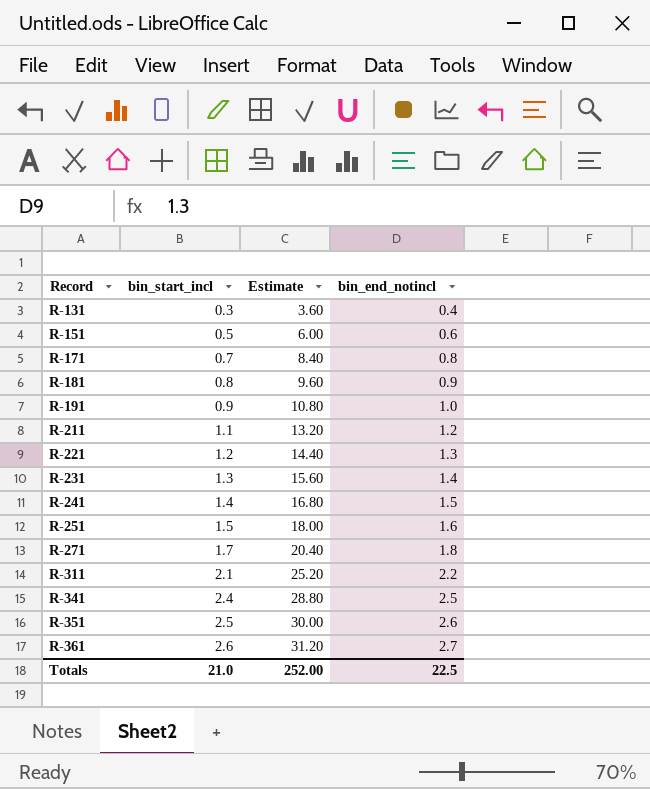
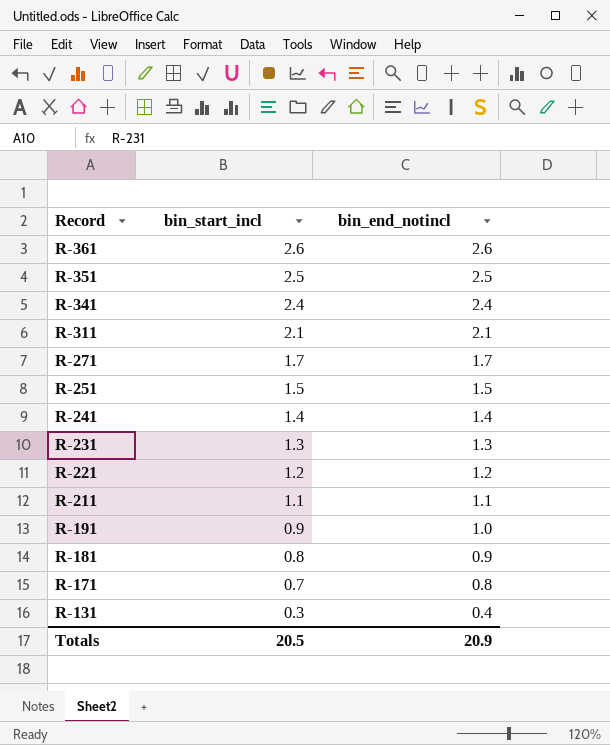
row order: Record ascending -> Record descending
column Estimate | formula: [bin_start_incl] * 12 -> none
row R-151: 0.5 | 6.00 | 0.6 -> none
R-361 | bin_end_notincl: 2.7 -> 2.6
R-351 | bin_end_notincl: 2.6 -> 2.5
R-341 | bin_end_notincl: 2.5 -> 2.4
R-311 | bin_end_notincl: 2.2 -> 2.1
R-271 | bin_end_notincl: 1.8 -> 1.7
R-251 | bin_end_notincl: 1.6 -> 1.5
R-241 | bin_end_notincl: 1.5 -> 1.4
R-231 | bin_end_notincl: 1.4 -> 1.3
R-221 | bin_end_notincl: 1.3 -> 1.2
R-211 | bin_end_notincl: 1.2 -> 1.1
Totals | bin_start_incl: 21.0 -> 20.5
Totals | bin_end_notincl: 22.5 -> 20.9

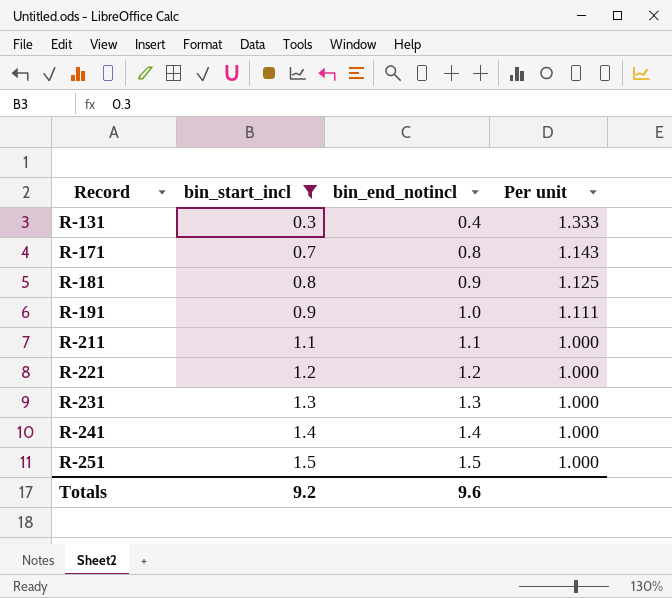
filter: none -> bin_start_incl <= 1.5
row order: Record descending -> Record ascending
column Per unit | formula: none -> [bin_end_notincl] / [bin_start_incl]
Totals | bin_start_incl: 20.5 -> 9.2
Totals | bin_end_notincl: 20.9 -> 9.6

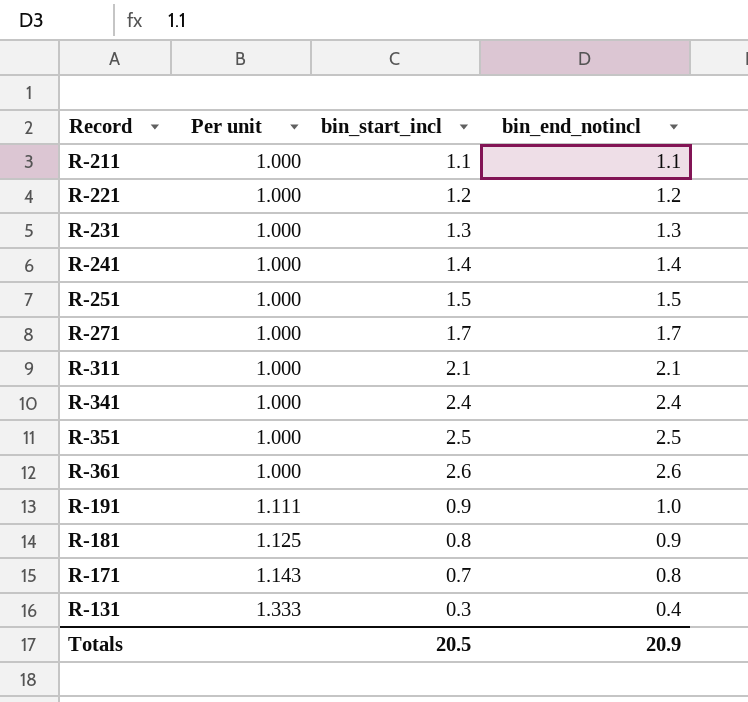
filter: bin_start_incl <= 1.5 -> none
row order: Record ascending -> Per unit ascending
column Per unit | position: 4 -> 2
Totals | bin_start_incl: 9.2 -> 20.5
Totals | bin_end_notincl: 9.6 -> 20.9

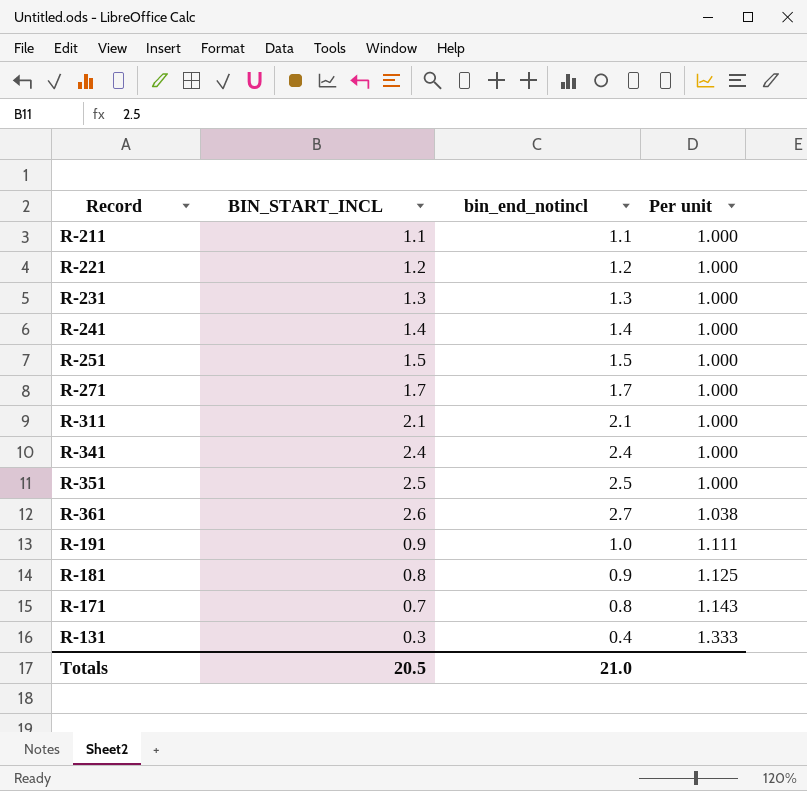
column name: bin_start_incl -> BIN_START_INCL
column Per unit | position: 2 -> 4
R-361 | bin_end_notincl: 2.6 -> 2.7
R-361 | Per unit: 1.000 -> 1.038
Totals | bin_end_notincl: 20.9 -> 21.0

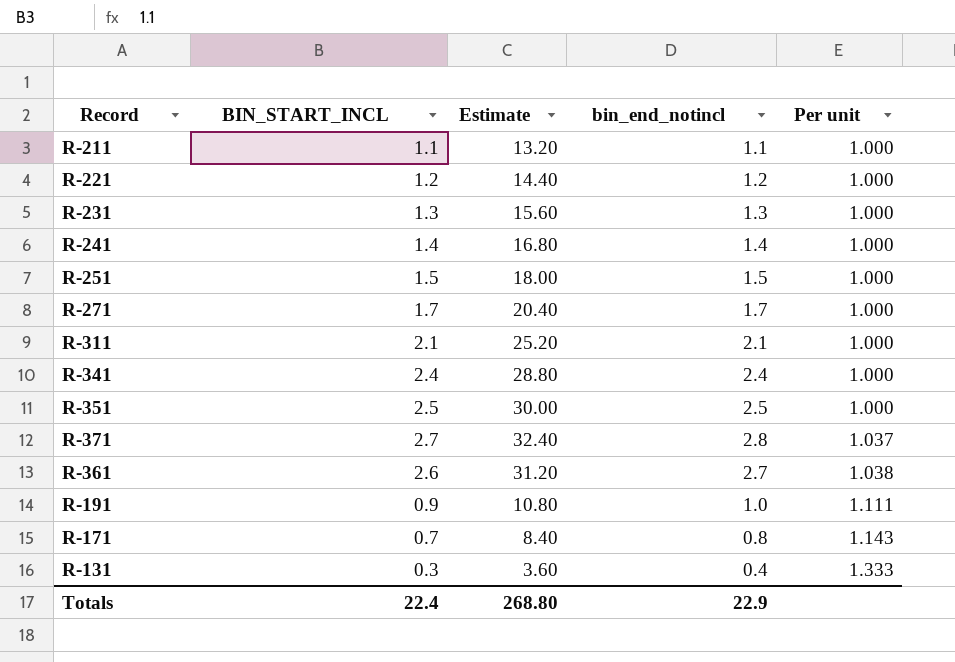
column Estimate | formula: none -> [BIN_START_INCL] * 12
row R-181: 0.8 | 0.9 | 1.125 -> none
row R-371: none -> 2.7 | 32.40 | 2.8 | 1.037
Totals | BIN_START_INCL: 20.5 -> 22.4
Totals | bin_end_notincl: 21.0 -> 22.9

